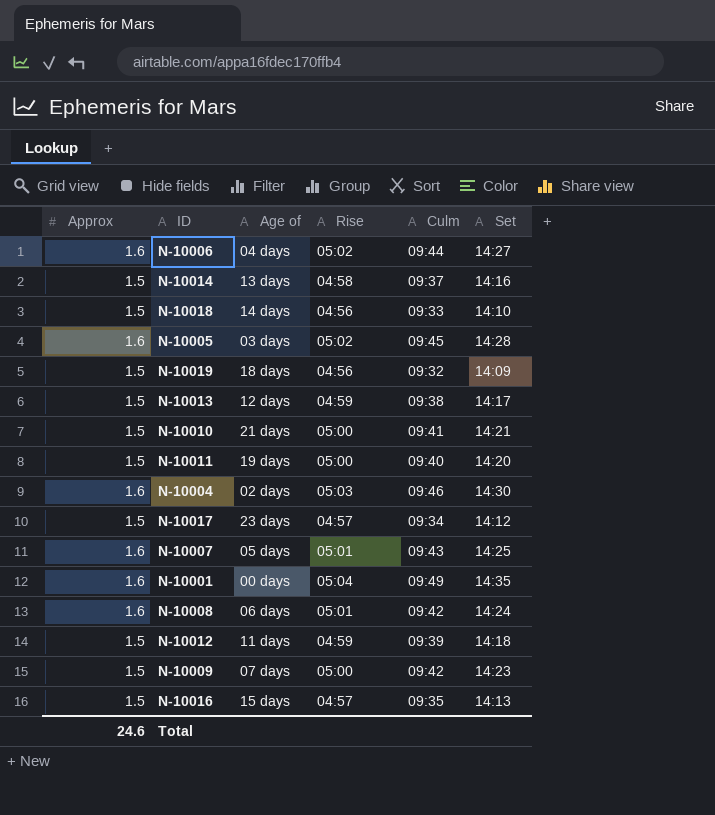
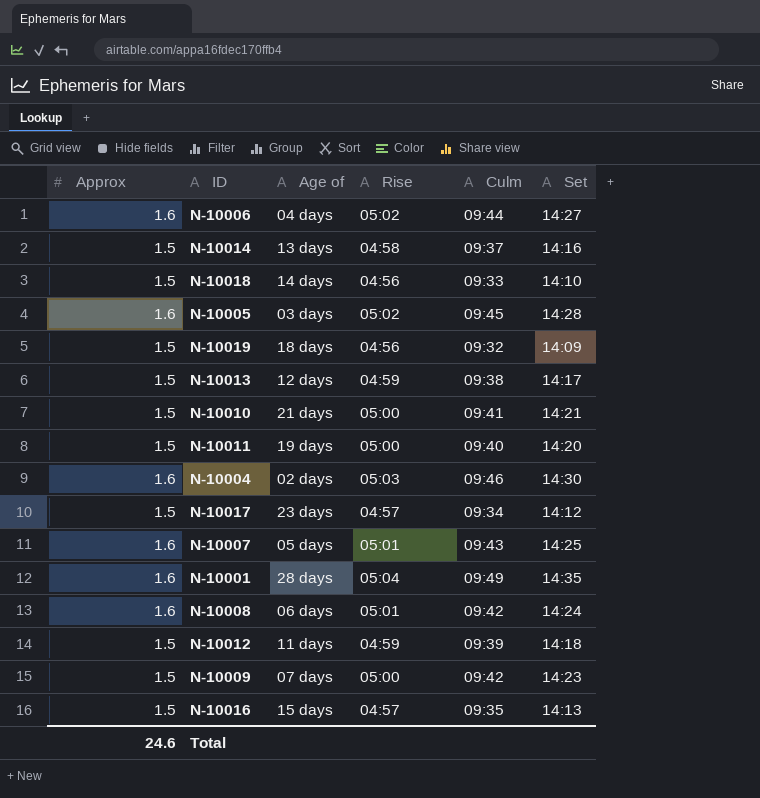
N-10001 | Age of: 00 days -> 28 days

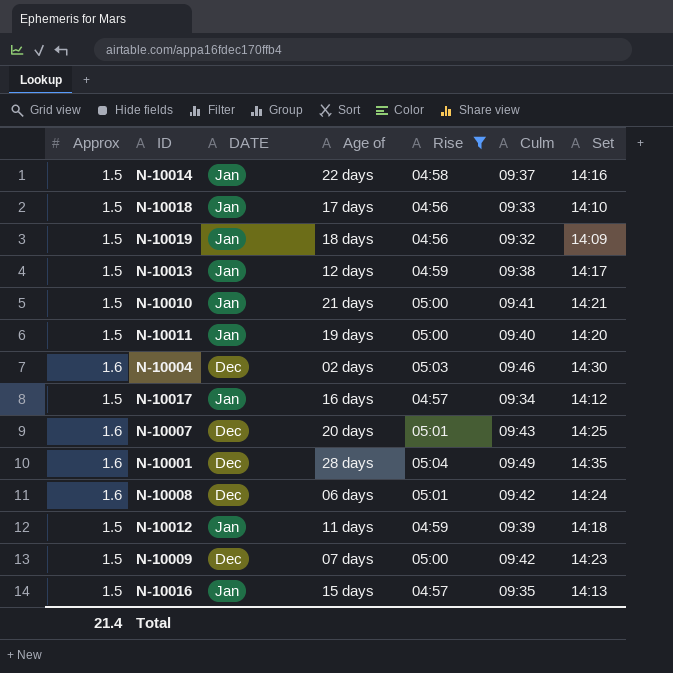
filter: none -> Rise != 05:02
column DATE | position: none -> 3
N-10014 | Age of: 13 days -> 22 days
N-10018 | Age of: 14 days -> 17 days
N-10017 | Age of: 23 days -> 16 days
N-10007 | Age of: 05 days -> 20 days
Total | Approx: 24.6 -> 21.4

